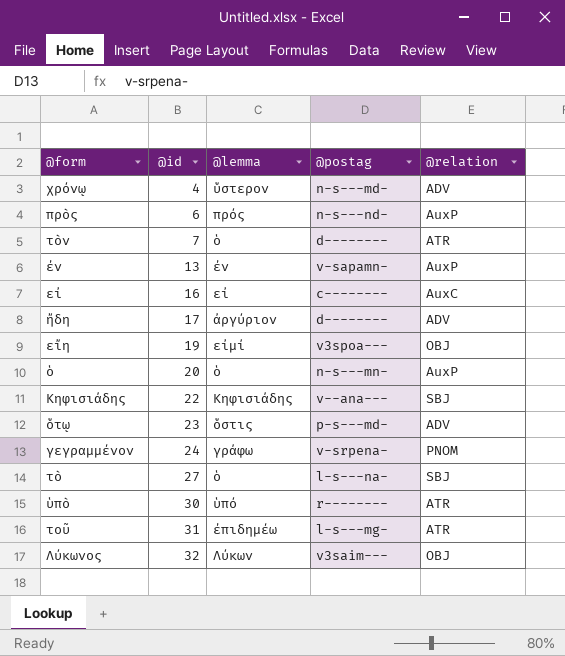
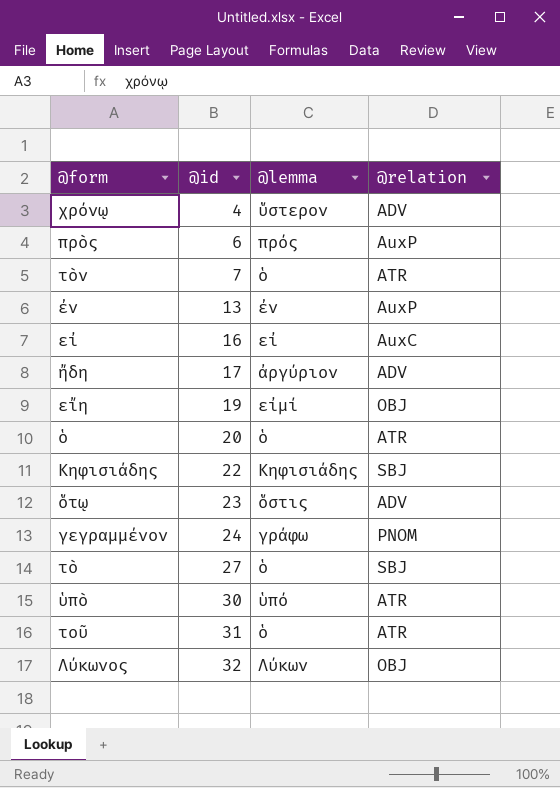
column @postag | position: 4 -> none
ὁ | @relation: AuxP -> ATR
τοῦ | @lemma: ἐπιδημέω -> ὁ

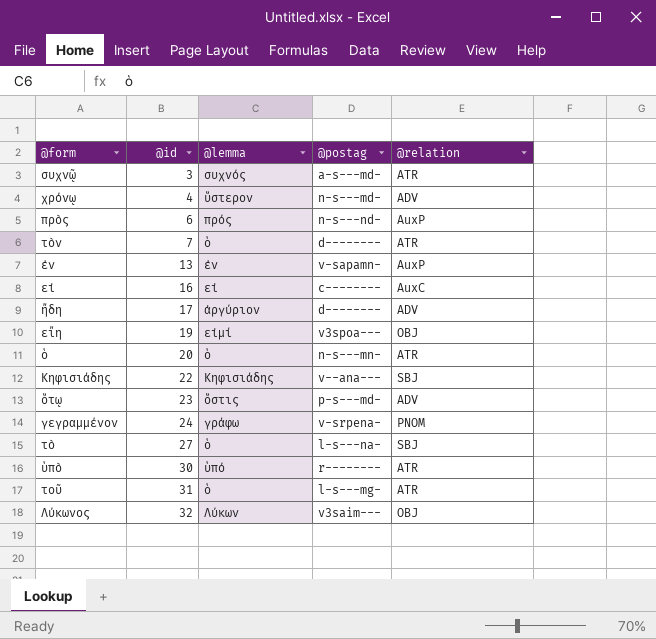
column @postag | position: none -> 4
row συχνῷ: none -> 3 | συχνός | a-s---md- | ATR

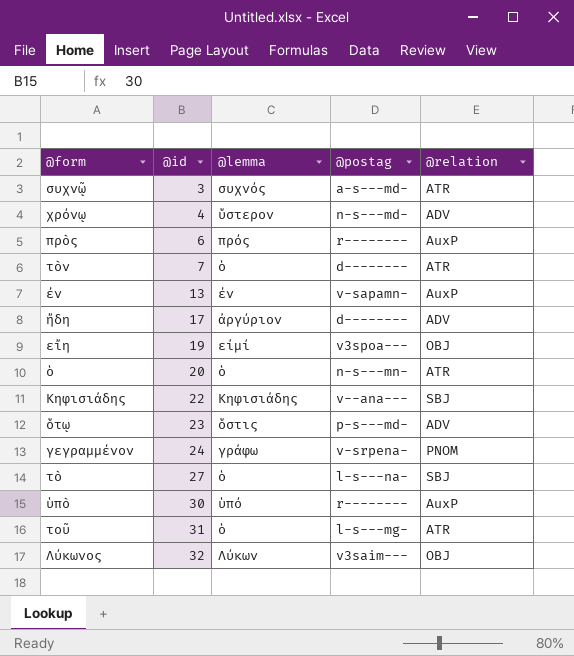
row εἰ: 16 | εἰ | c-------- | AuxC -> none
πρὸς | @postag: n-s---nd- -> r--------
ὑπὸ | @relation: ATR -> AuxP

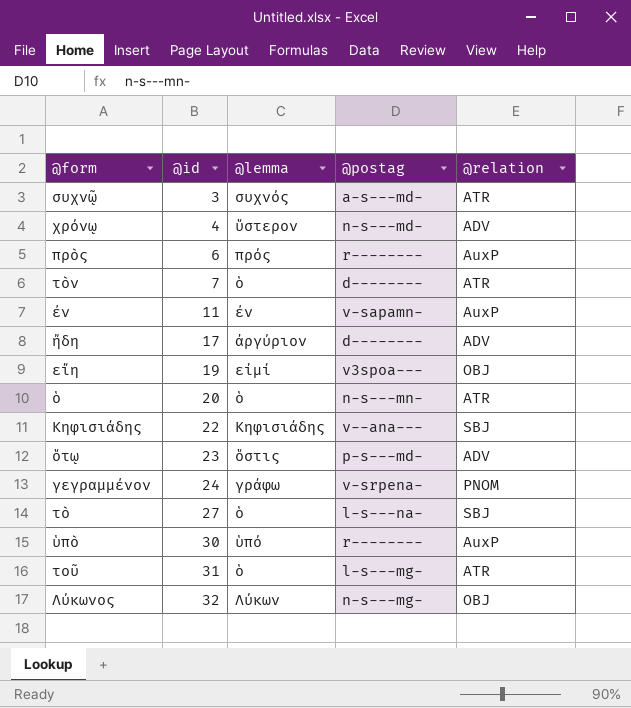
ἐν | @id: 13 -> 11
Λύκωνος | @postag: v3saim--- -> n-s---mg-

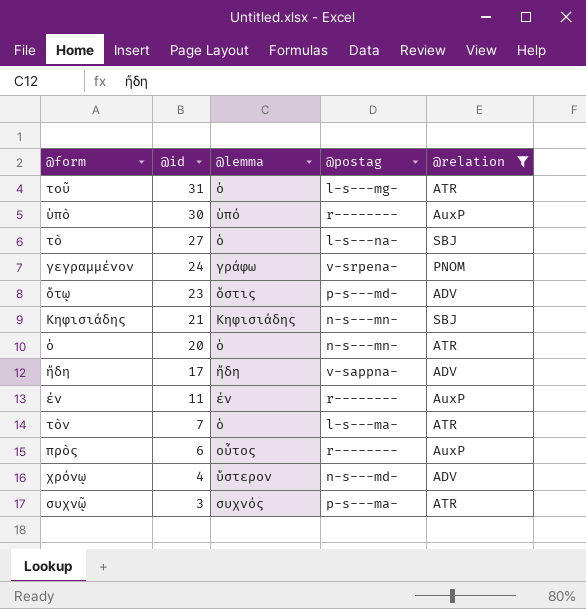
filter: none -> @relation != OBJ
row order: @id ascending -> @id descending
Κηφισιάδης | @id: 22 -> 21
Κηφισιάδης | @postag: v--ana--- -> n-s---mn-
ἤδη | @lemma: ἀργύριον -> ἤδη
ἤδη | @postag: d-------- -> v-sappna-
ἐν | @postag: v-sapamn- -> r--------
τὸν | @postag: d-------- -> l-s---ma-
πρὸς | @lemma: πρός -> οὗτος
συχνῷ | @postag: a-s---md- -> p-s---ma-

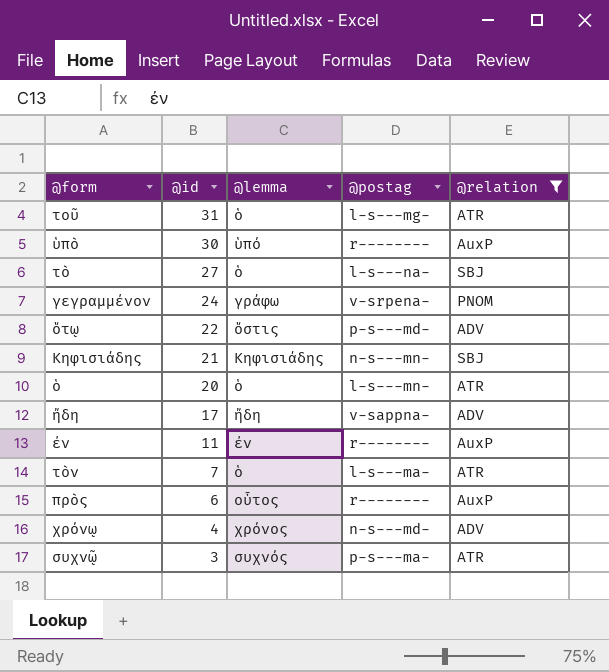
ὅτῳ | @id: 23 -> 22
ὁ | @postag: n-s---mn- -> l-s---mn-
χρόνῳ | @lemma: ὕστερον -> χρόνος

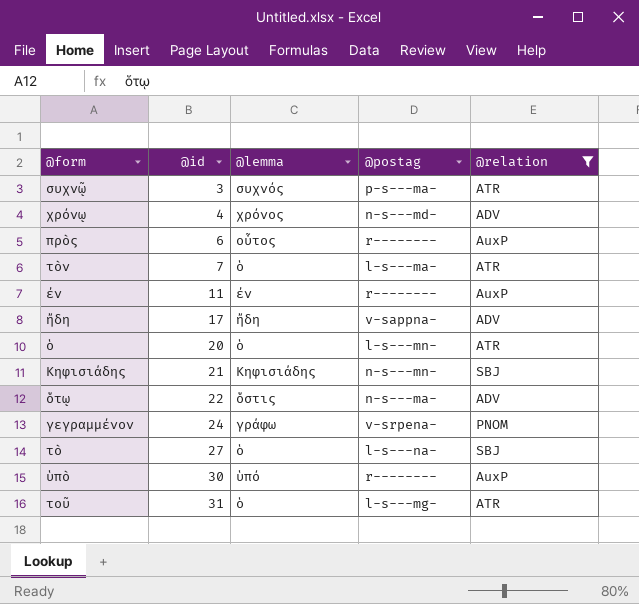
row order: @id descending -> @id ascending
ὅτῳ | @postag: p-s---md- -> n-s---ma-

